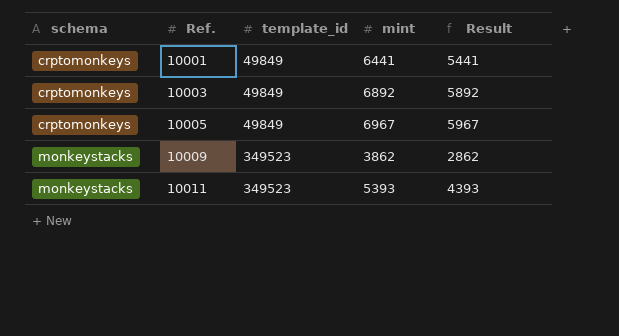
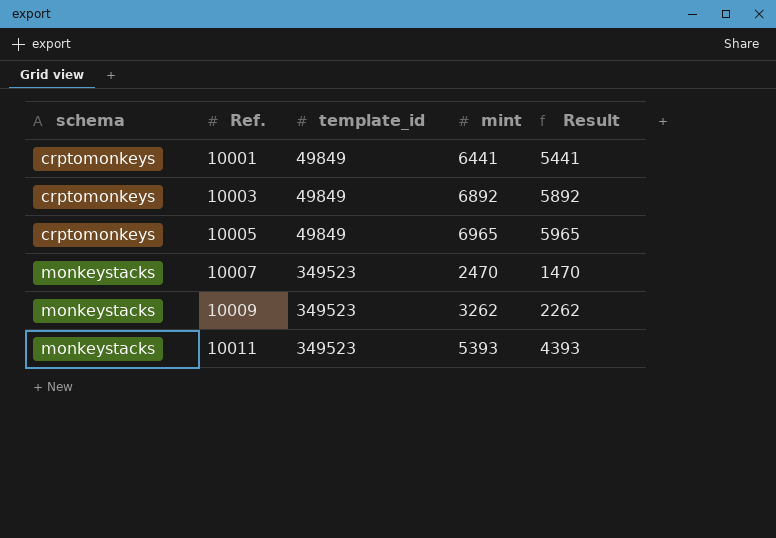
10005 | mint: 6967 -> 6965
10005 | Result: 5967 -> 5965
row 10007: none -> monkeystacks | 349523 | 2470 | 1470
10009 | mint: 3862 -> 3262
10009 | Result: 2862 -> 2262

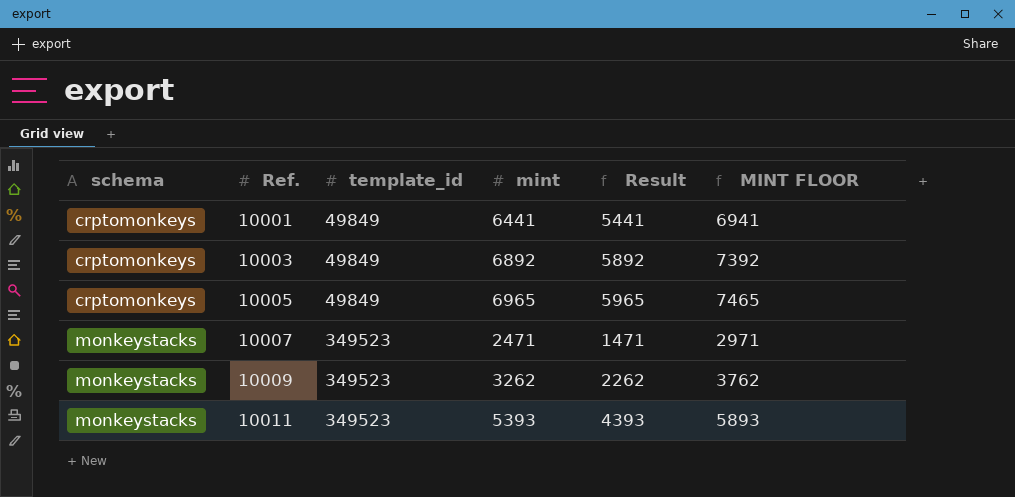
column MINT FLOOR | formula: none -> [mint] + 500
10007 | mint: 2470 -> 2471
10007 | Result: 1470 -> 1471

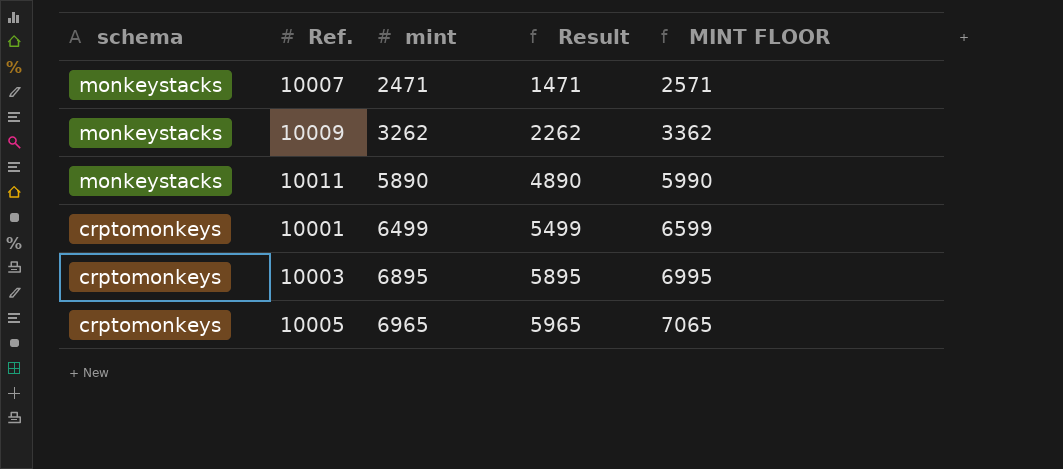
row order: schema ascending -> schema descending
column template_id | position: 3 -> none
column MINT FLOOR | formula: [mint] + 500 -> [mint] + 100
10011 | mint: 5393 -> 5890
10011 | Result: 4393 -> 4890
10001 | mint: 6441 -> 6499
10001 | Result: 5441 -> 5499
10003 | mint: 6892 -> 6895
10003 | Result: 5892 -> 5895

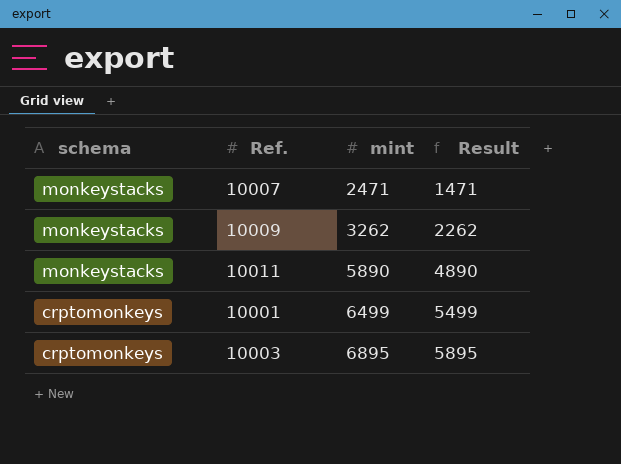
column MINT FLOOR | formula: [mint] + 100 -> none
row 10005: crptomonkeys | 6965 | 5965 | 7065 -> none

